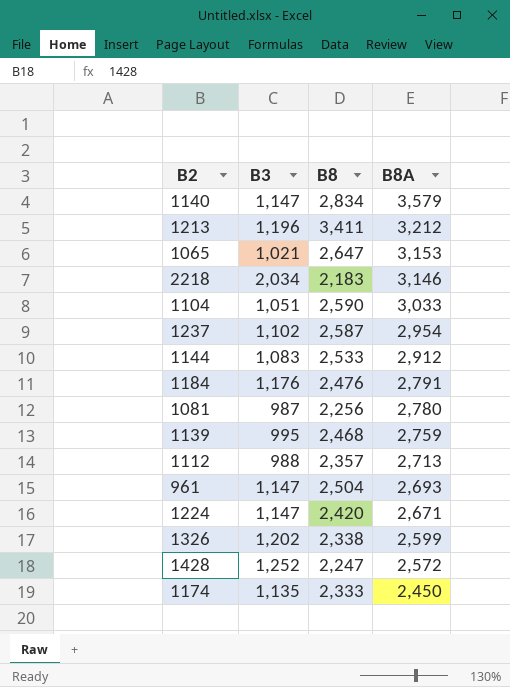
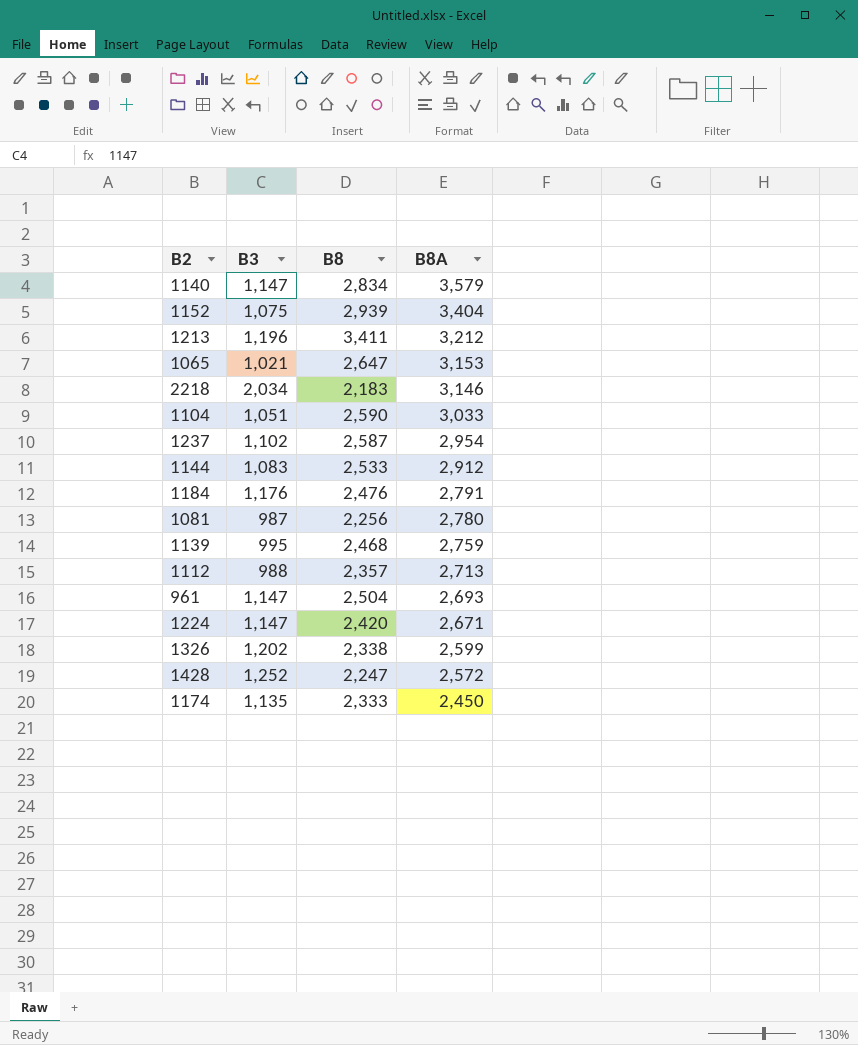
row 1152: none -> 1,075 | 2,939 | 3,404

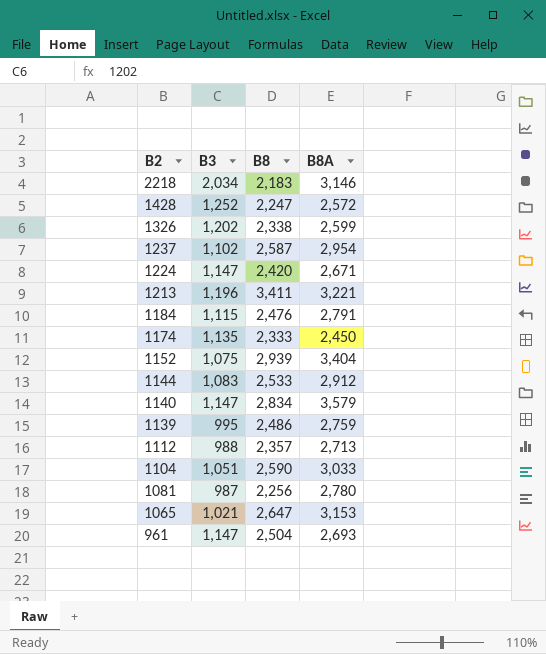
row order: B8A descending -> B2 descending
1213 | B8A: 3,212 -> 3,221
1184 | B3: 1,176 -> 1,115
1139 | B8: 2,468 -> 2,486

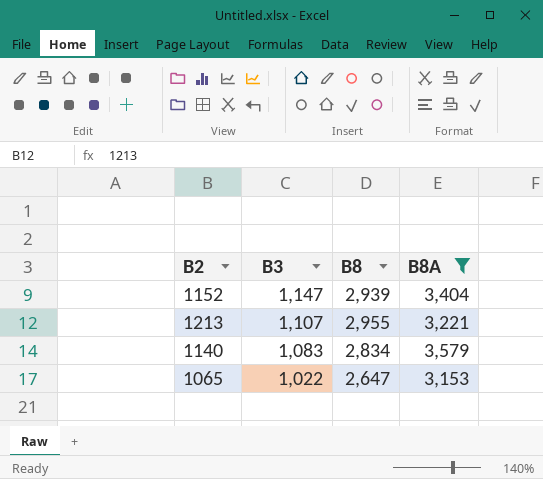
filter: none -> B8A >= 3,153
row order: B2 descending -> B3 descending
1152 | B3: 1,075 -> 1,147
1213 | B3: 1,196 -> 1,107
1213 | B8: 3,411 -> 2,955
1140 | B3: 1,147 -> 1,083
1065 | B3: 1,021 -> 1,022

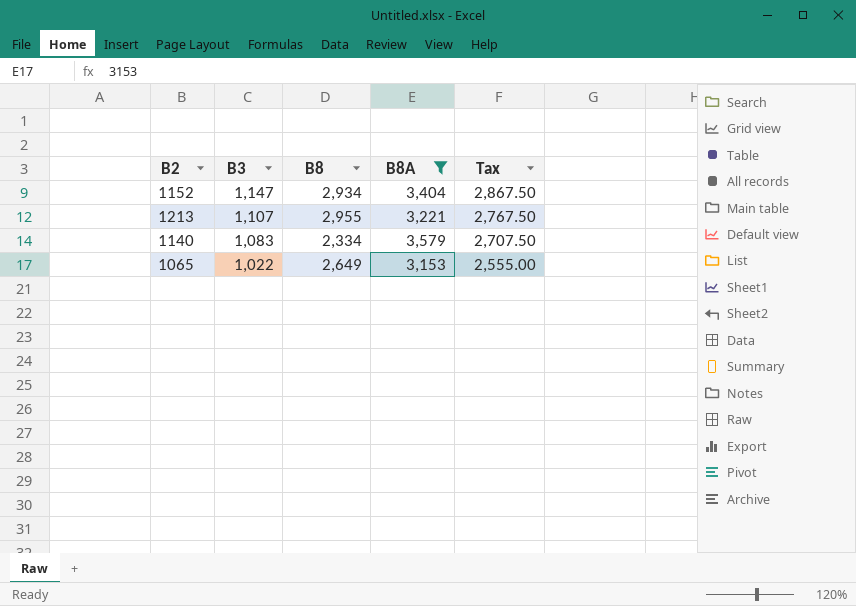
column Tax | formula: none -> [B3] * 2.5
1152 | B8: 2,939 -> 2,934
1140 | B8: 2,834 -> 2,334
1065 | B8: 2,647 -> 2,649

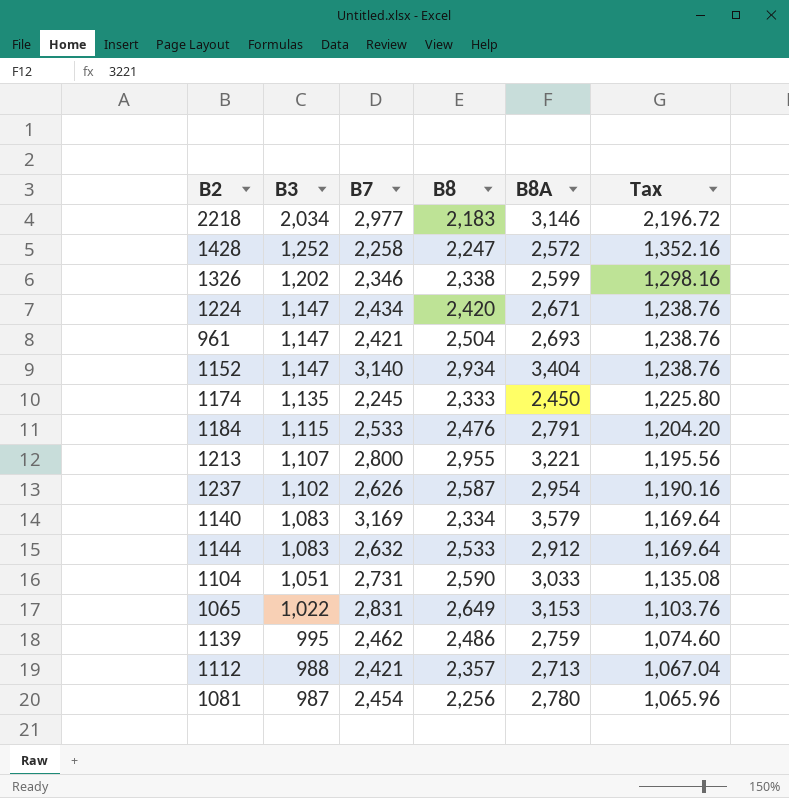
filter: B8A >= 3,153 -> none
column B7 | position: none -> 3
column Tax | formula: [B3] * 2.5 -> [B3] * 1.08

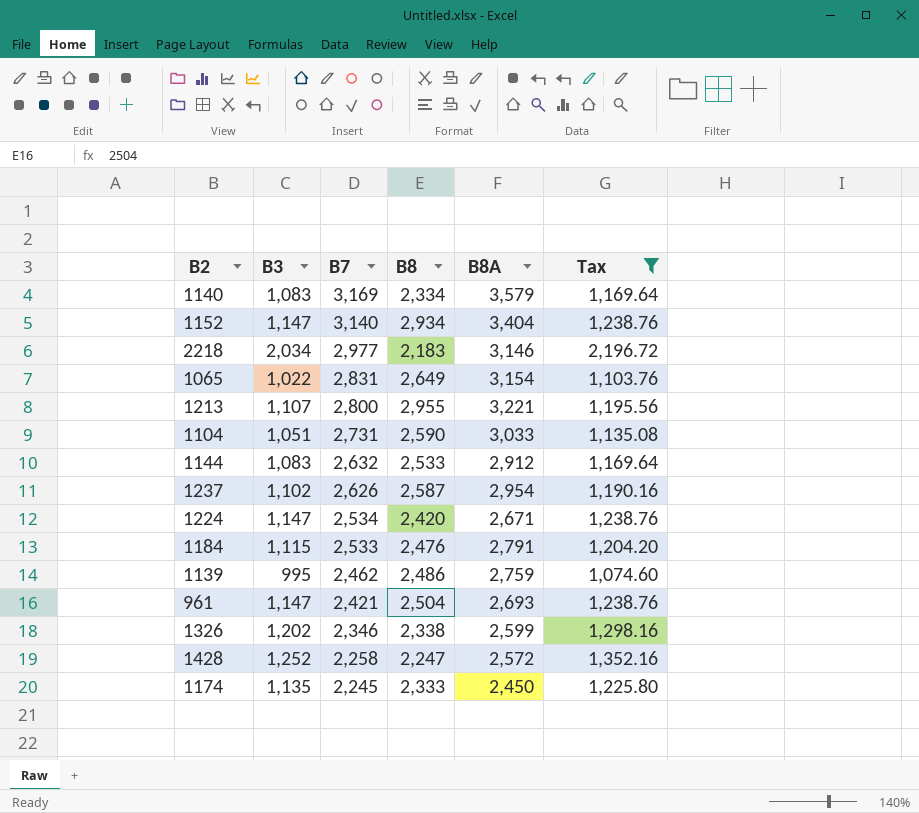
filter: none -> Tax >= 1,074.60
row order: B3 descending -> B7 descending
1065 | B8A: 3,153 -> 3,154
1224 | B7: 2,434 -> 2,534

